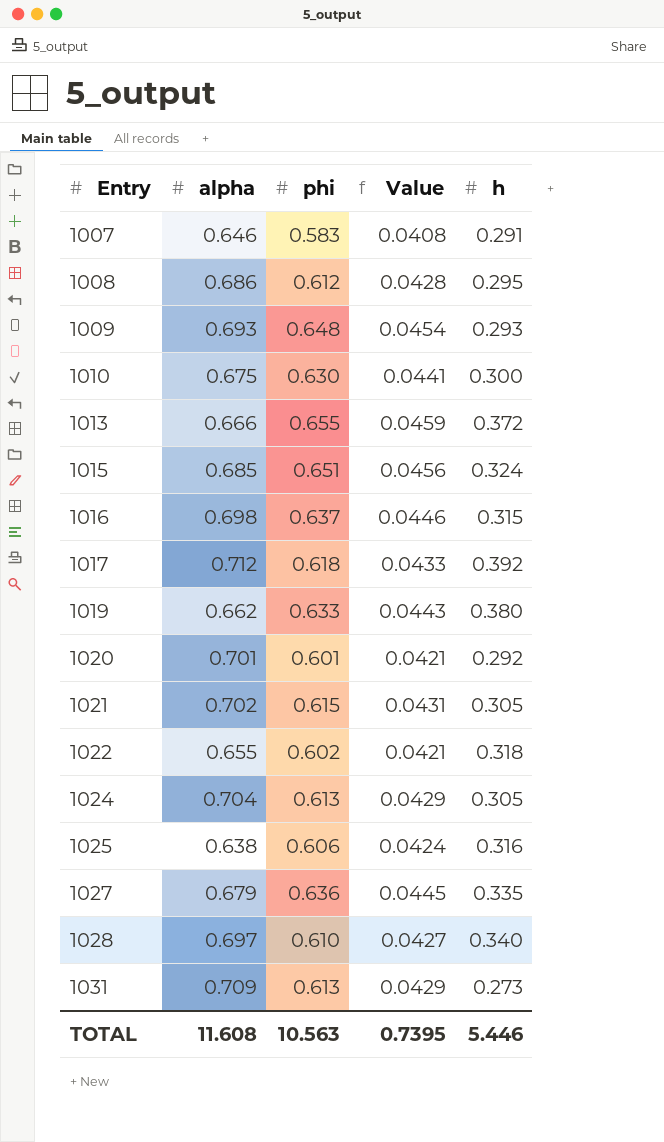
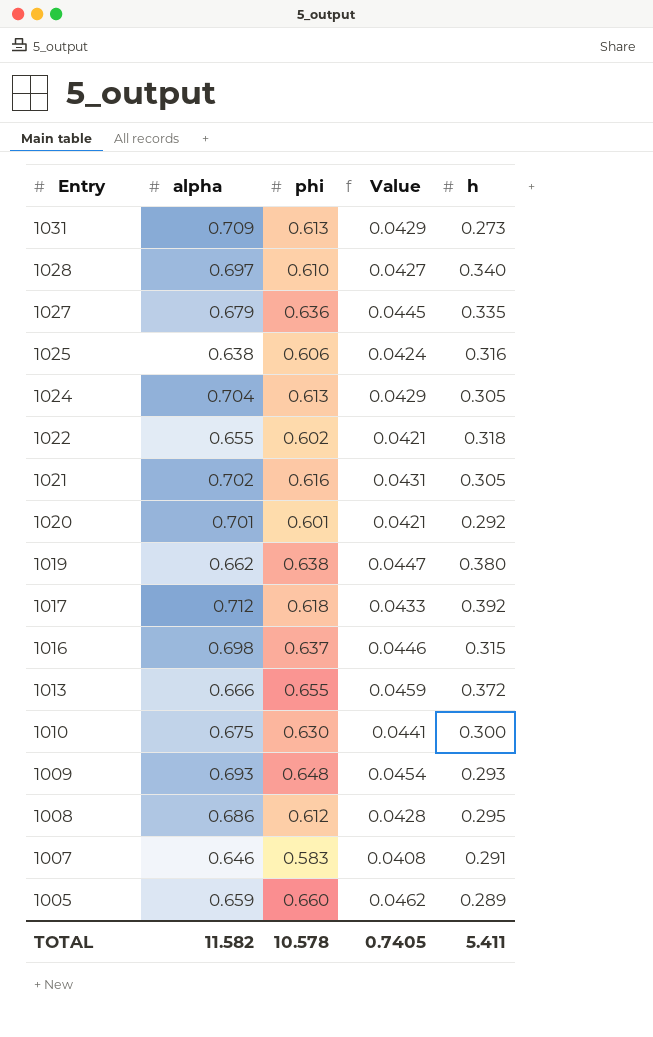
row order: Entry ascending -> Entry descending
row 1015: 0.685 | 0.651 | 0.0456 | 0.324 -> none
1021 | phi: 0.615 -> 0.616
1019 | phi: 0.633 -> 0.638
1019 | Value: 0.0443 -> 0.0447
row 1005: none -> 0.659 | 0.660 | 0.0462 | 0.289
TOTAL | alpha: 11.608 -> 11.582
TOTAL | phi: 10.563 -> 10.578
TOTAL | Value: 0.7395 -> 0.7405
TOTAL | h: 5.446 -> 5.411

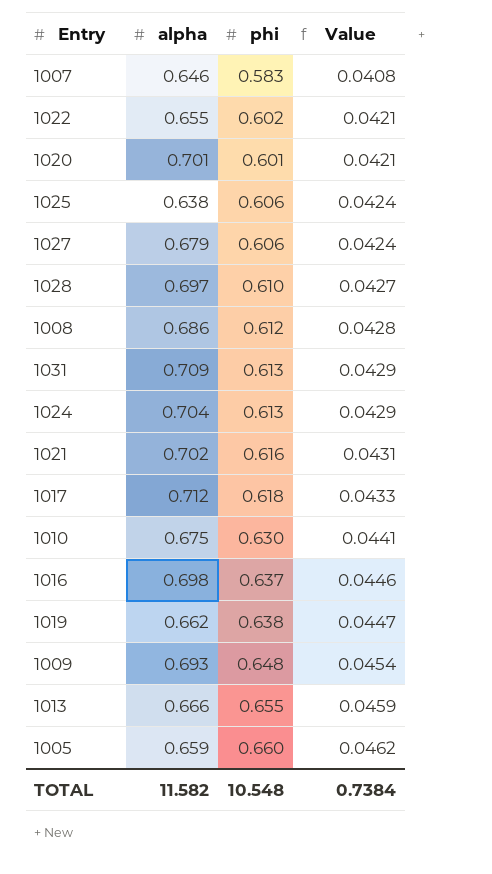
row order: Entry descending -> Value ascending
column h | position: 5 -> none
1027 | phi: 0.636 -> 0.606
1027 | Value: 0.0445 -> 0.0424
TOTAL | phi: 10.578 -> 10.548
TOTAL | Value: 0.7405 -> 0.7384

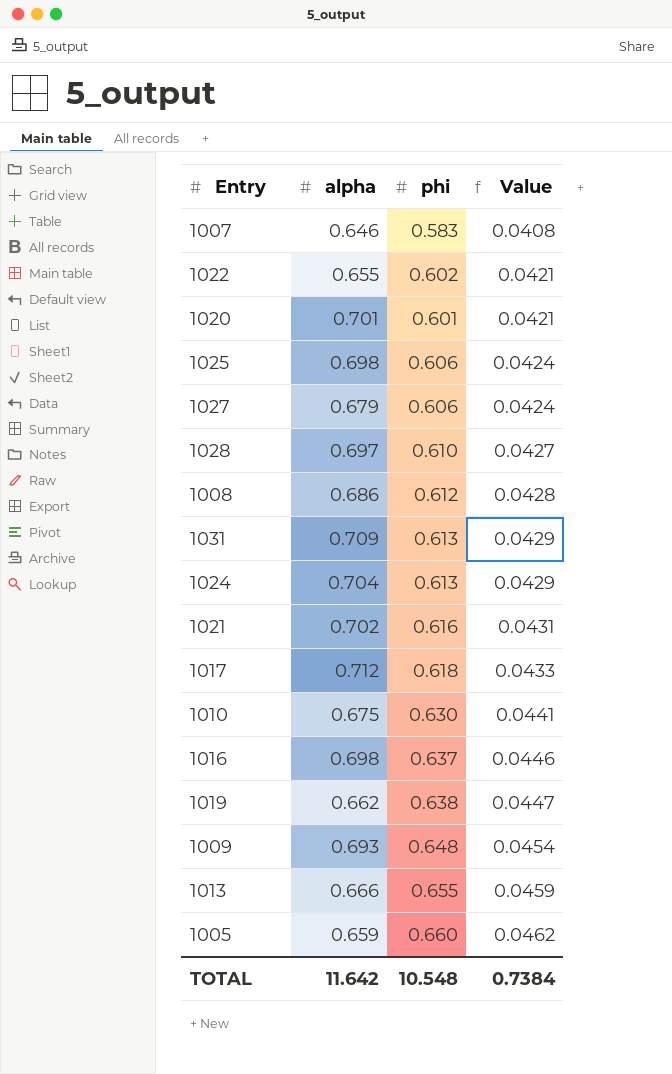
1025 | alpha: 0.638 -> 0.698
TOTAL | alpha: 11.582 -> 11.642

